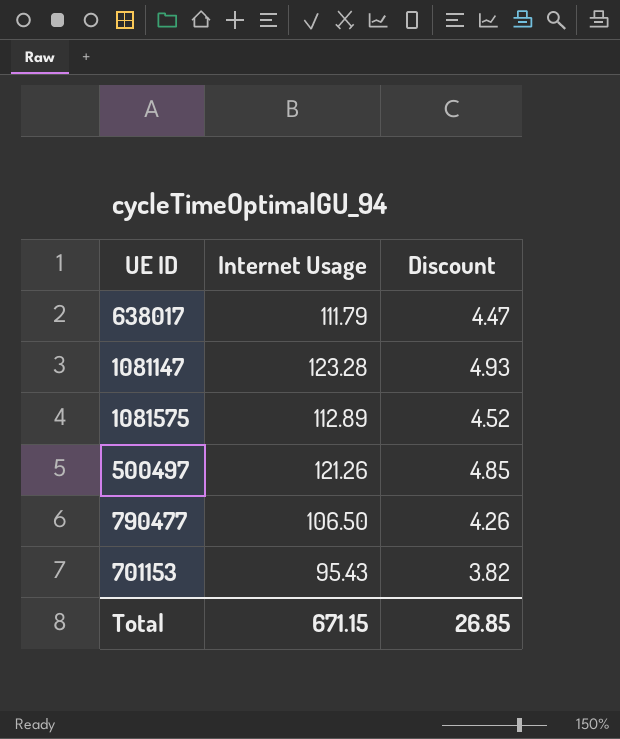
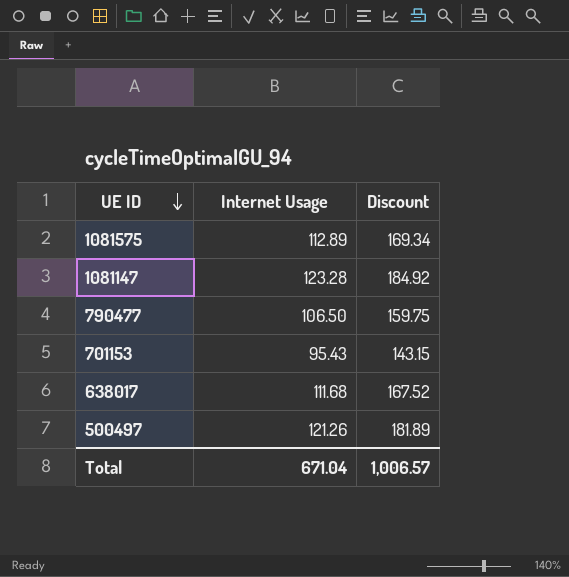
row order: none -> UE ID descending
column Discount | formula: [Internet Usage] * 0.04 -> [Internet Usage] * 1.5
638017 | Internet Usage: 111.79 -> 111.68
Total | Internet Usage: 671.15 -> 671.04
Total | Discount: 26.85 -> 1,006.57

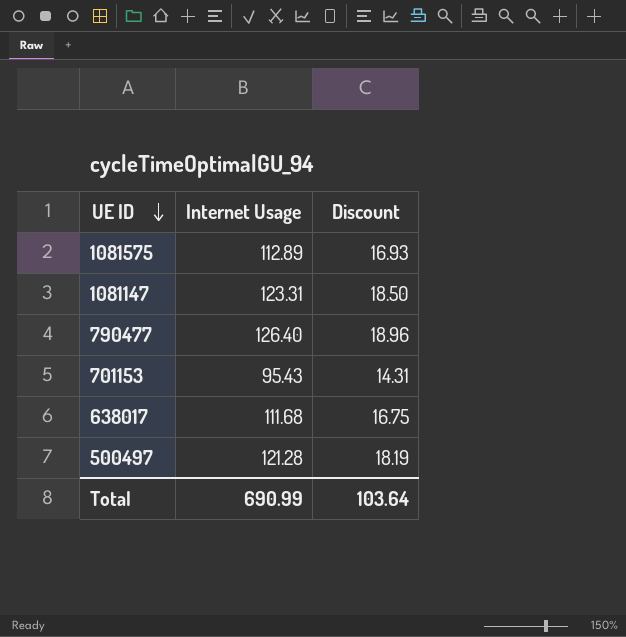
column Discount | formula: [Internet Usage] * 1.5 -> [Internet Usage] * 0.15
1081147 | Internet Usage: 123.28 -> 123.31
790477 | Internet Usage: 106.50 -> 126.40
500497 | Internet Usage: 121.26 -> 121.28
Total | Internet Usage: 671.04 -> 690.99
Total | Discount: 1,006.57 -> 103.64

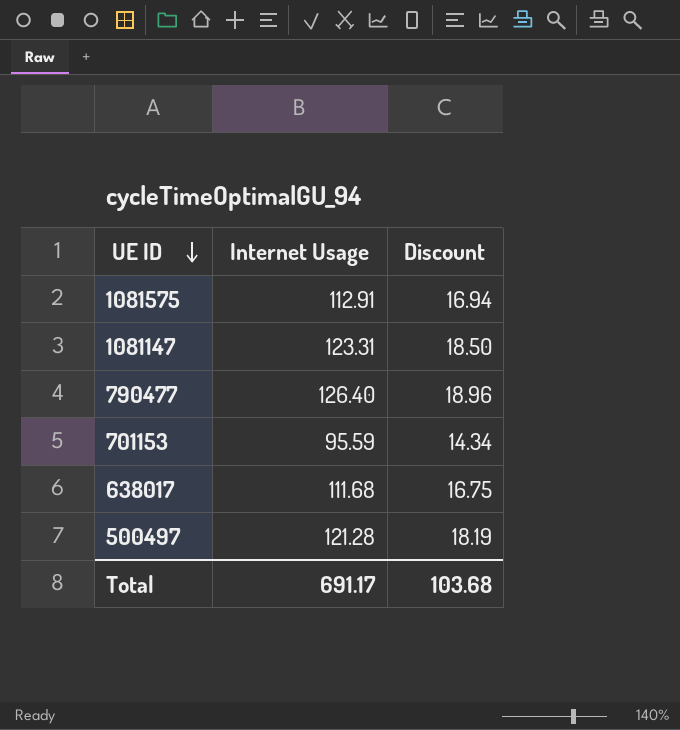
1081575 | Internet Usage: 112.89 -> 112.91
1081575 | Discount: 16.93 -> 16.94
701153 | Internet Usage: 95.43 -> 95.59
701153 | Discount: 14.31 -> 14.34
Total | Internet Usage: 690.99 -> 691.17
Total | Discount: 103.64 -> 103.68

